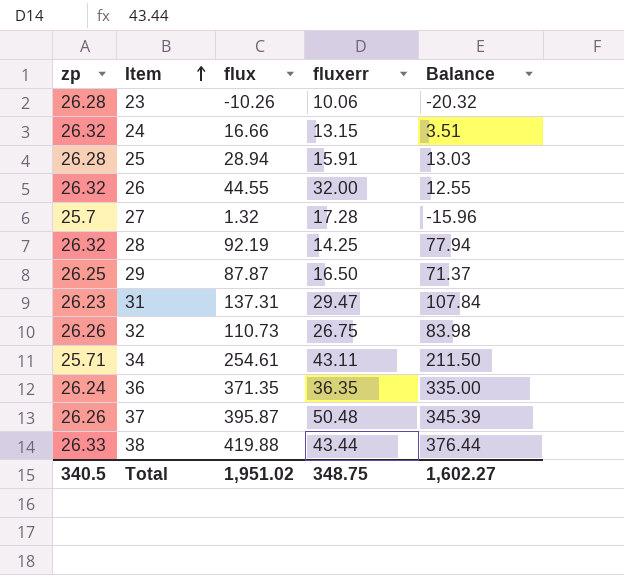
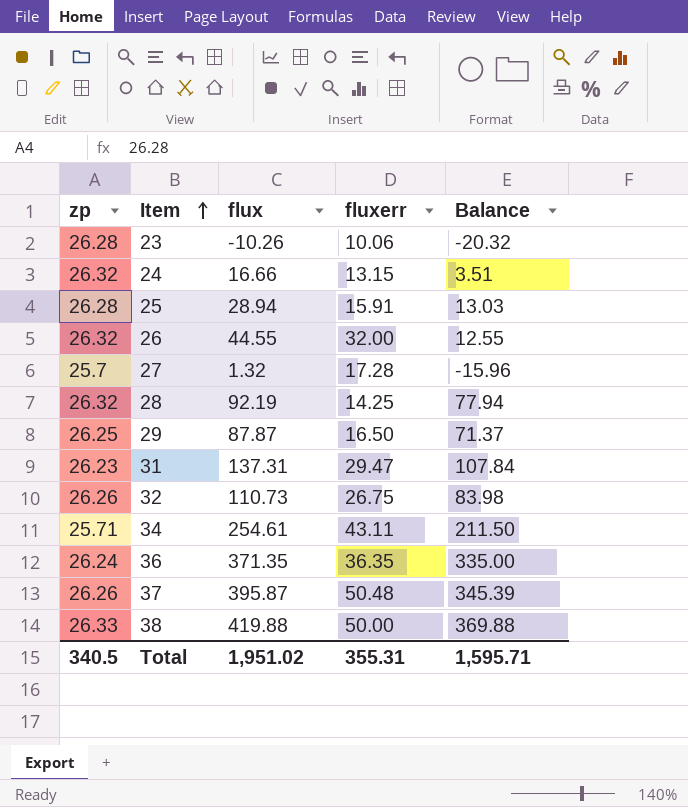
38 | fluxerr: 43.44 -> 50.00
38 | Balance: 376.44 -> 369.88
Total | fluxerr: 348.75 -> 355.31
Total | Balance: 1,602.27 -> 1,595.71

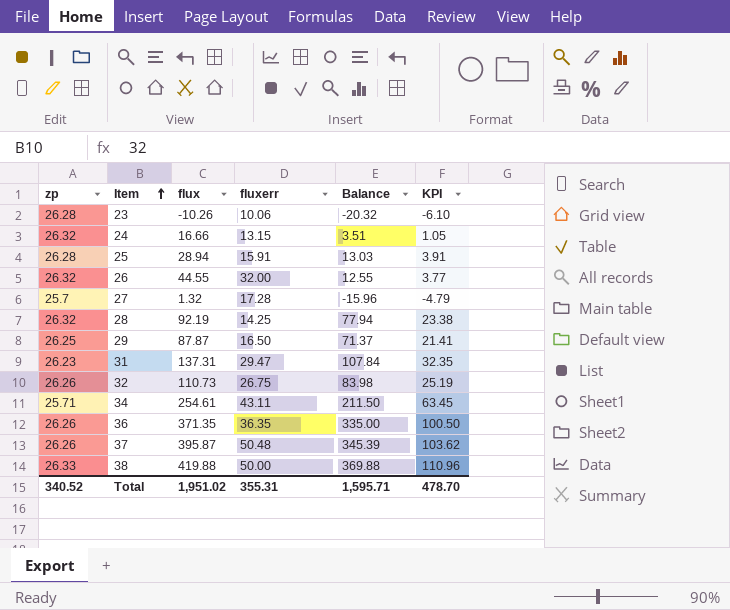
column KPI | formula: none -> [Balance] * 0.3
36 | zp: 26.24 -> 26.26
Total | zp: 340.5 -> 340.52

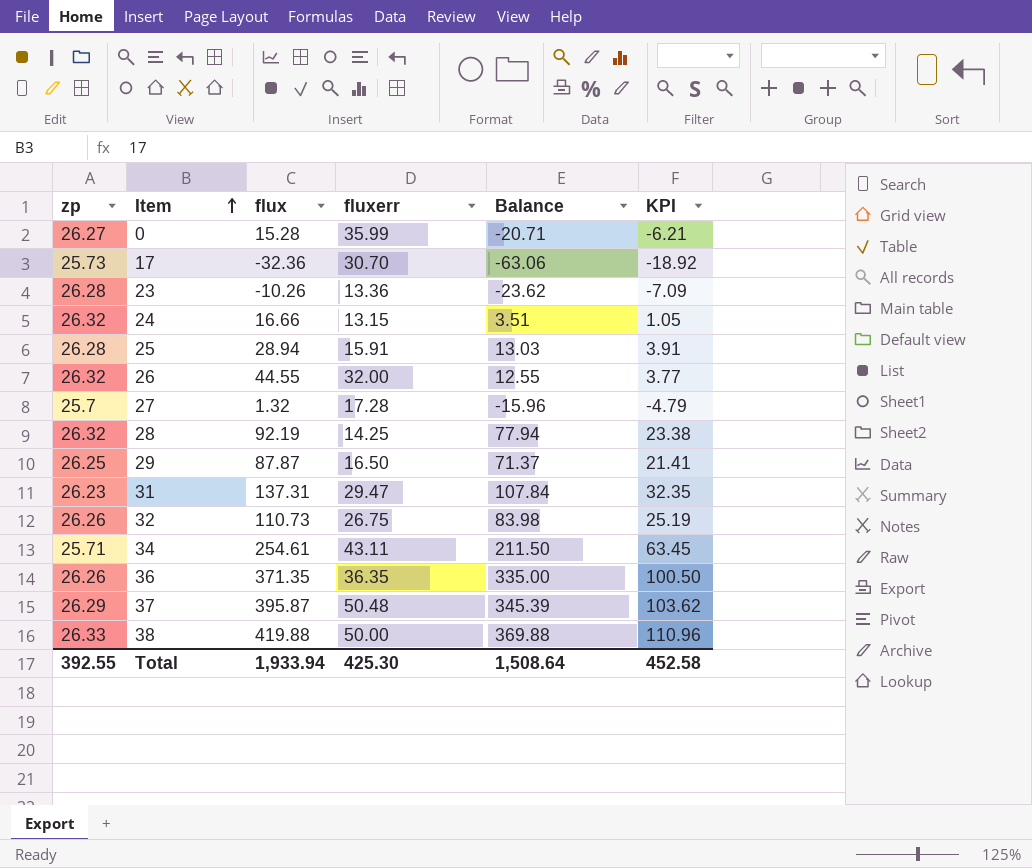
row 0: none -> 26.27 | 15.28 | 35.99 | -20.71 | -6.21
row 17: none -> 25.73 | -32.36 | 30.70 | -63.06 | -18.92
23 | fluxerr: 10.06 -> 13.36
23 | Balance: -20.32 -> -23.62
23 | KPI: -6.10 -> -7.09
37 | zp: 26.26 -> 26.29
Total | zp: 340.52 -> 392.55
Total | flux: 1,951.02 -> 1,933.94
Total | fluxerr: 355.31 -> 425.30
Total | Balance: 1,595.71 -> 1,508.64
Total | KPI: 478.70 -> 452.58

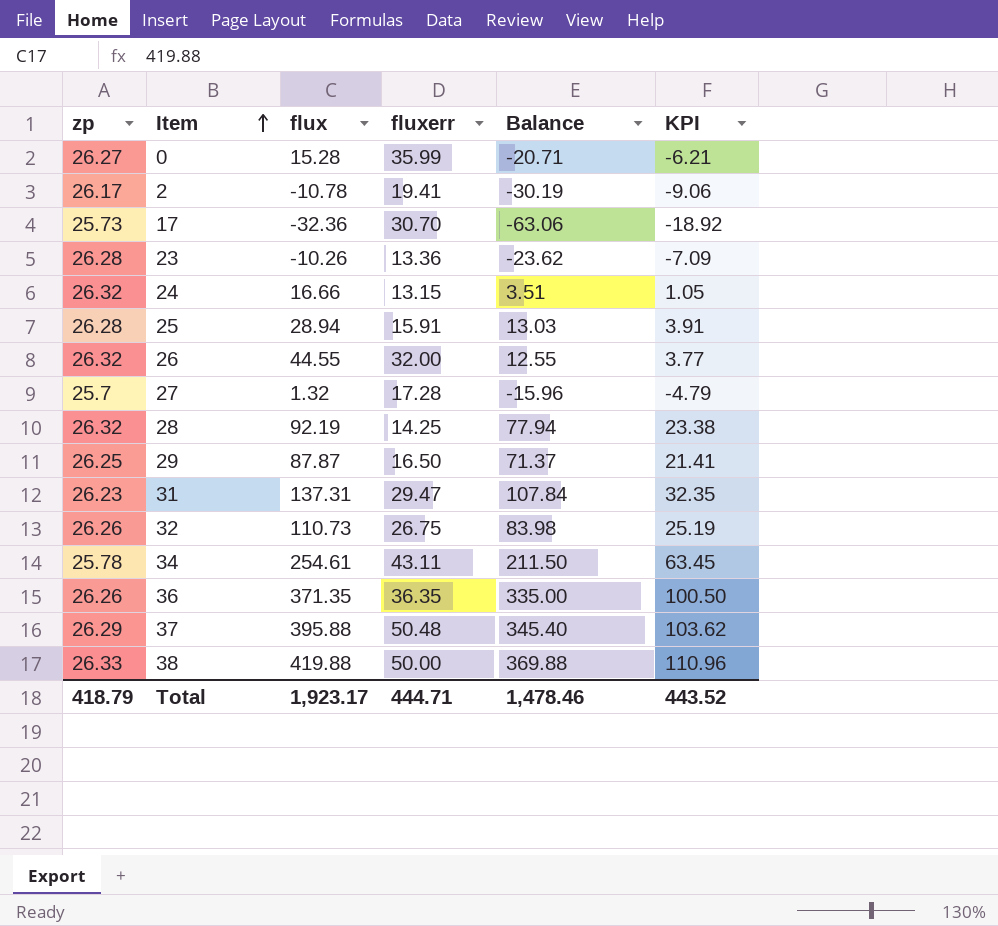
row 2: none -> 26.17 | -10.78 | 19.41 | -30.19 | -9.06
34 | zp: 25.71 -> 25.78
37 | flux: 395.87 -> 395.88
37 | Balance: 345.39 -> 345.40
Total | zp: 392.55 -> 418.79
Total | flux: 1,933.94 -> 1,923.17
Total | fluxerr: 425.30 -> 444.71
Total | Balance: 1,508.64 -> 1,478.46
Total | KPI: 452.58 -> 443.52

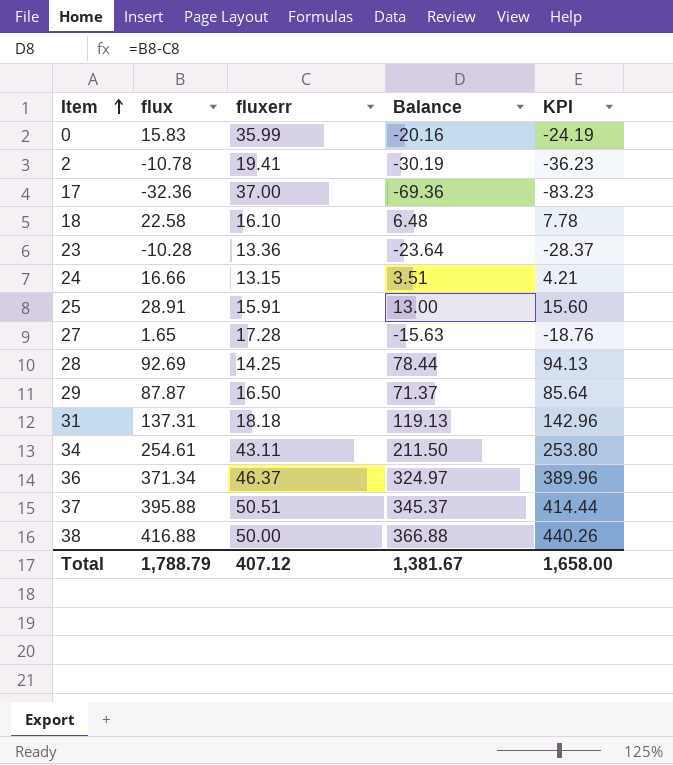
column zp | position: 1 -> none
column KPI | formula: [Balance] * 0.3 -> [Balance] * 1.2
row 26: 26.32 | 44.55 | 32.00 | 12.55 | 3.77 -> none
row 32: 26.26 | 110.73 | 26.75 | 83.98 | 25.19 -> none
0 | flux: 15.28 -> 15.83
0 | Balance: -20.71 -> -20.16
17 | fluxerr: 30.70 -> 37.00
17 | Balance: -63.06 -> -69.36
row 18: none -> 22.58 | 16.10 | 6.48 | 7.78
23 | flux: -10.26 -> -10.28
23 | Balance: -23.62 -> -23.64
25 | flux: 28.94 -> 28.91
25 | Balance: 13.03 -> 13.00
27 | flux: 1.32 -> 1.65
27 | Balance: -15.96 -> -15.63
28 | flux: 92.19 -> 92.69
28 | Balance: 77.94 -> 78.44
31 | fluxerr: 29.47 -> 18.18
31 | Balance: 107.84 -> 119.13
36 | flux: 371.35 -> 371.34
36 | fluxerr: 36.35 -> 46.37
36 | Balance: 335.00 -> 324.97
37 | fluxerr: 50.48 -> 50.51
37 | Balance: 345.40 -> 345.37
38 | flux: 419.88 -> 416.88
38 | Balance: 369.88 -> 366.88
Total | flux: 1,923.17 -> 1,788.79
Total | fluxerr: 444.71 -> 407.12
Total | Balance: 1,478.46 -> 1,381.67
Total | KPI: 443.52 -> 1,658.00

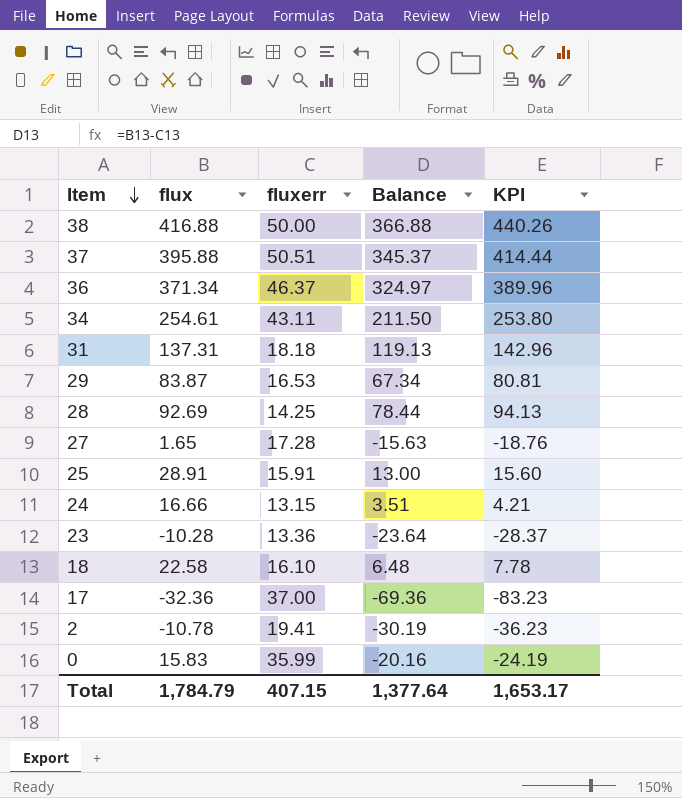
row order: Item ascending -> Item descending
29 | flux: 87.87 -> 83.87
29 | fluxerr: 16.50 -> 16.53
29 | Balance: 71.37 -> 67.34
29 | KPI: 85.64 -> 80.81
Total | flux: 1,788.79 -> 1,784.79
Total | fluxerr: 407.12 -> 407.15
Total | Balance: 1,381.67 -> 1,377.64
Total | KPI: 1,658.00 -> 1,653.17

